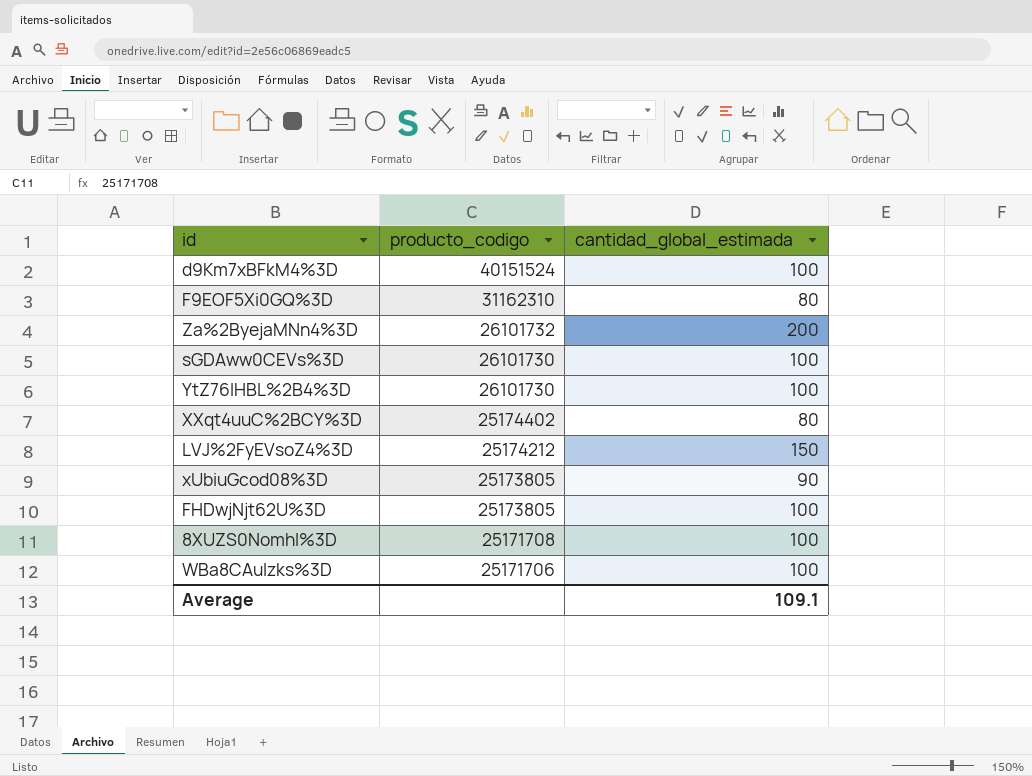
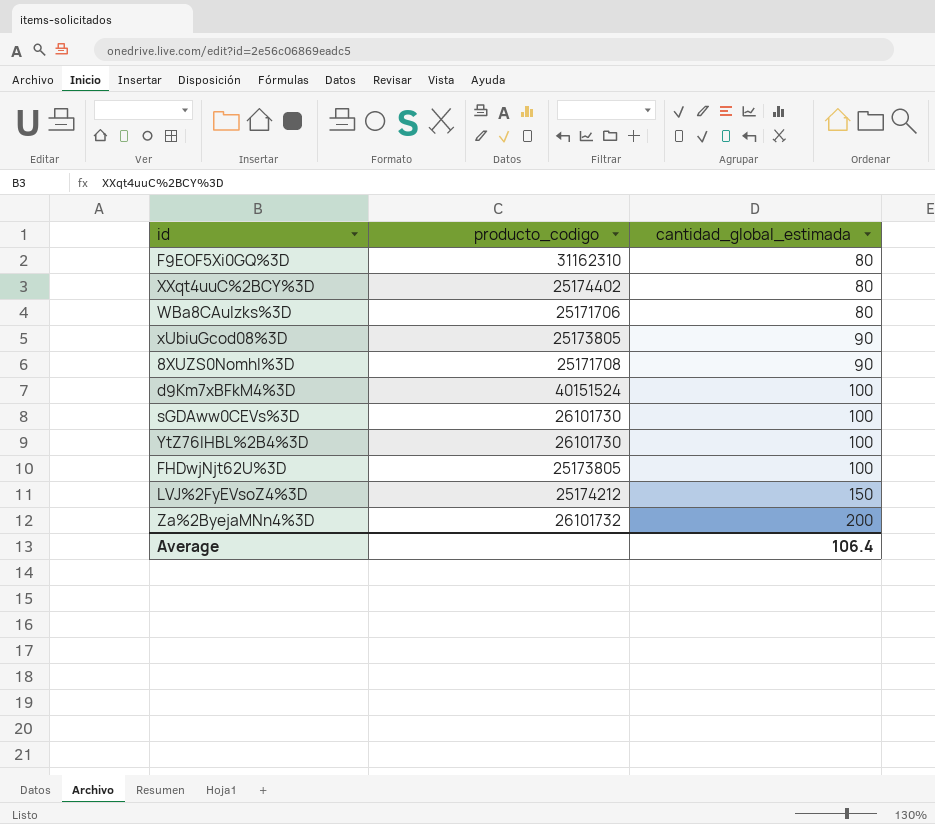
row order: producto_codigo descending -> cantidad_global_estimada ascending
WBa8CAuIzks%3D | cantidad_global_estimada: 100 -> 80
8XUZS0NomhI%3D | cantidad_global_estimada: 100 -> 90
Average | cantidad_global_estimada: 109.1 -> 106.4

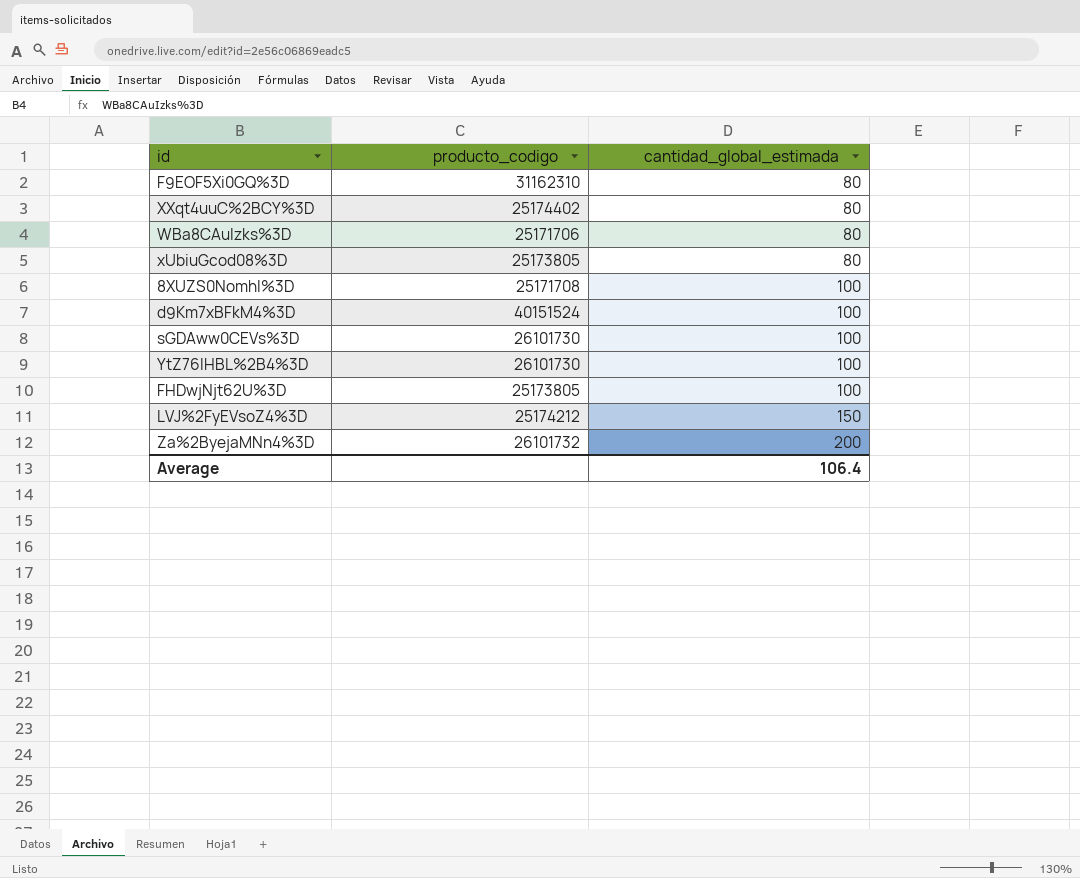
xUbiuGcod08%3D | cantidad_global_estimada: 90 -> 80
8XUZS0NomhI%3D | cantidad_global_estimada: 90 -> 100

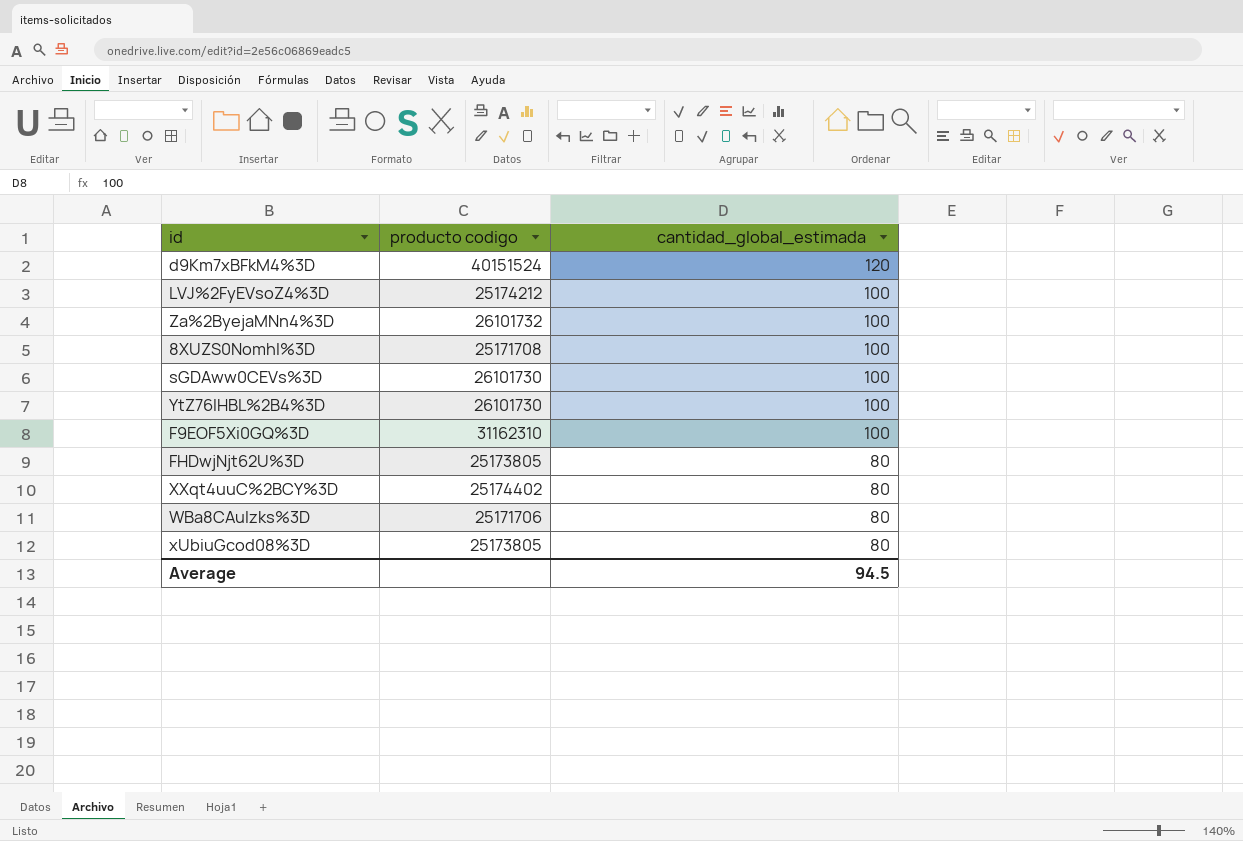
row order: cantidad_global_estimada ascending -> cantidad_global_estimada descending
column name: producto_codigo -> producto codigo
d9Km7xBFkM4%3D | cantidad_global_estimada: 100 -> 120
LVJ%2FyEVsoZ4%3D | cantidad_global_estimada: 150 -> 100
Za%2ByejaMNn4%3D | cantidad_global_estimada: 200 -> 100
F9EOF5Xi0GQ%3D | cantidad_global_estimada: 80 -> 100
FHDwjNjt62U%3D | cantidad_global_estimada: 100 -> 80
Average | cantidad_global_estimada: 106.4 -> 94.5

